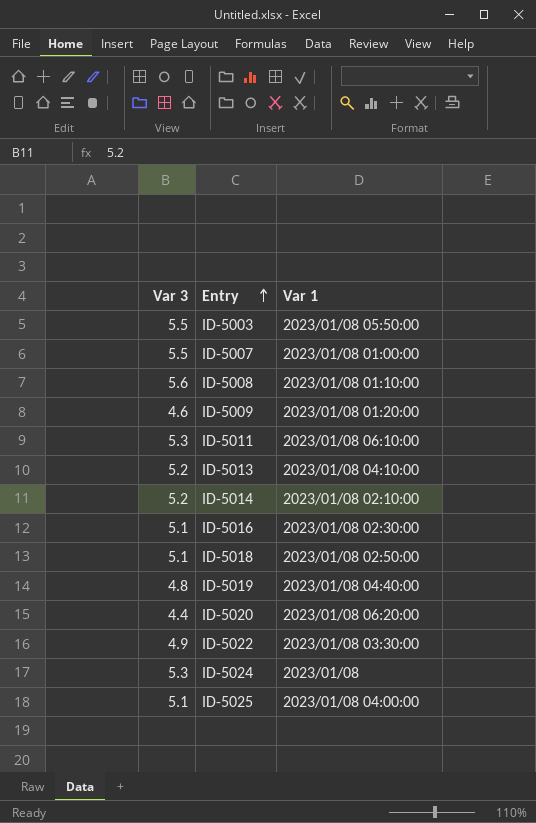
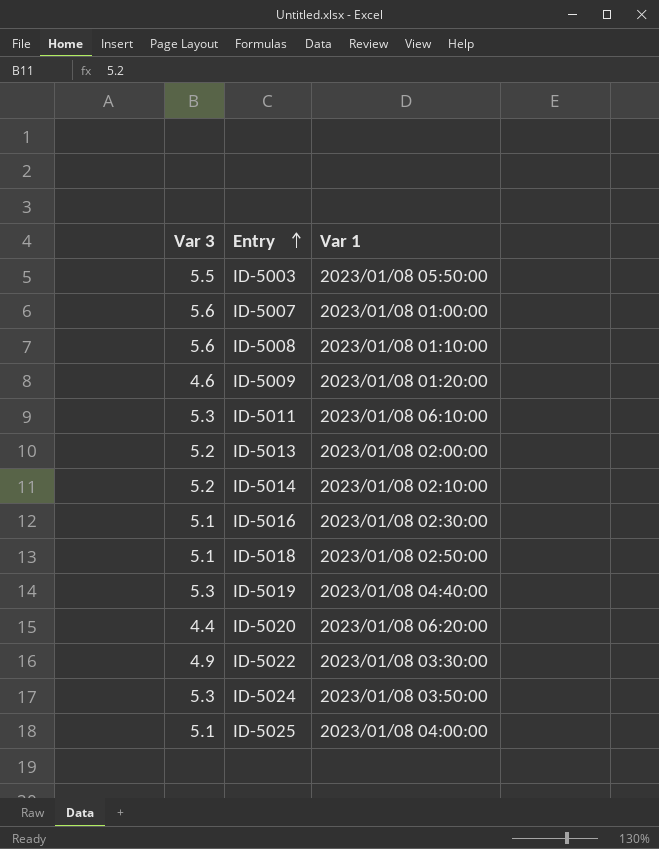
ID-5007 | Var 3: 5.5 -> 5.6
ID-5013 | Var 1: 2023/01/08 04:10:00 -> 2023/01/08 02:00:00
ID-5019 | Var 3: 4.8 -> 5.3
ID-5024 | Var 1: 2023/01/08 -> 2023/01/08 03:50:00

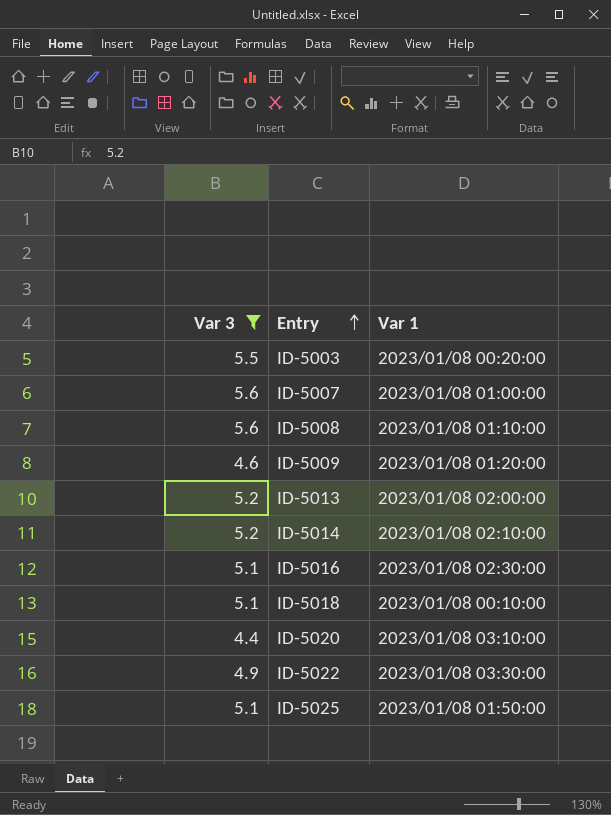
filter: none -> Var 3 != 5.3
ID-5003 | Var 1: 2023/01/08 05:50:00 -> 2023/01/08 00:20:00
ID-5018 | Var 1: 2023/01/08 02:50:00 -> 2023/01/08 00:10:00
ID-5020 | Var 1: 2023/01/08 06:20:00 -> 2023/01/08 03:10:00
ID-5025 | Var 1: 2023/01/08 04:00:00 -> 2023/01/08 01:50:00

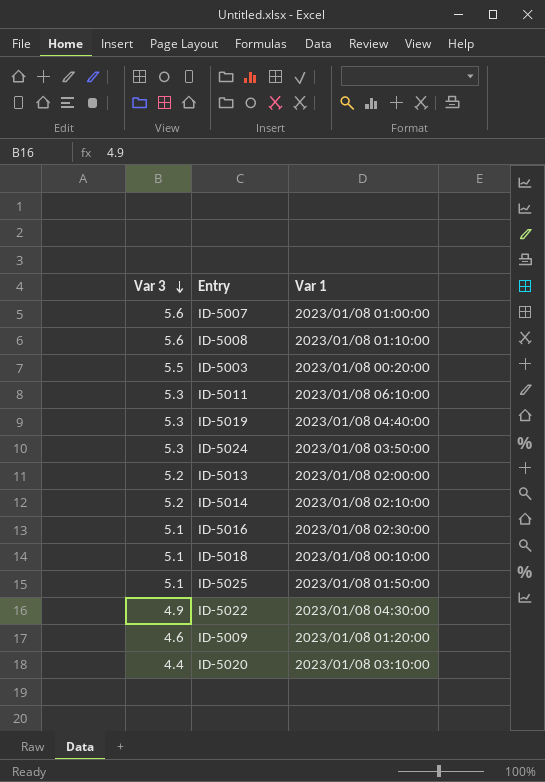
filter: Var 3 != 5.3 -> none
row order: Entry ascending -> Var 3 descending
ID-5022 | Var 1: 2023/01/08 03:30:00 -> 2023/01/08 04:30:00

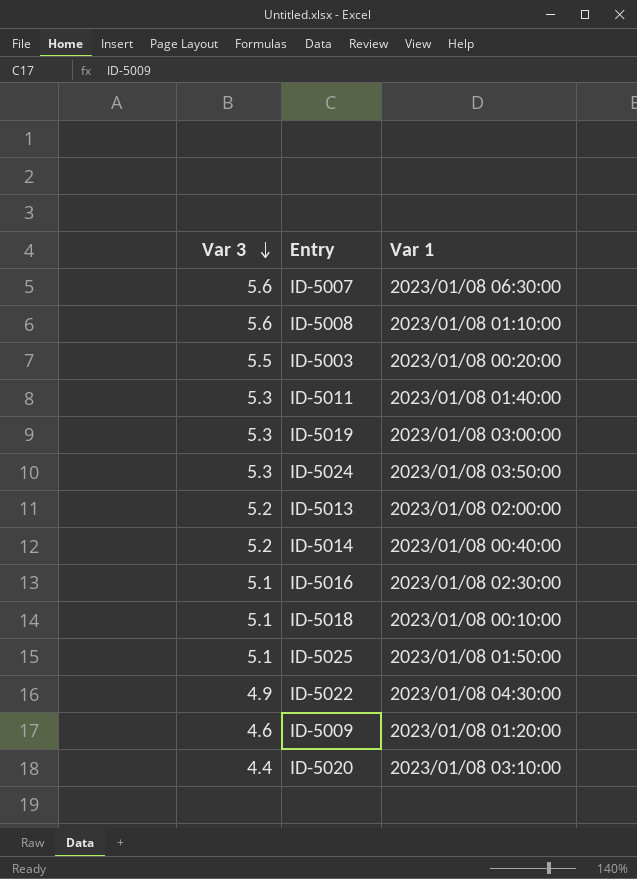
ID-5007 | Var 1: 2023/01/08 01:00:00 -> 2023/01/08 06:30:00
ID-5011 | Var 1: 2023/01/08 06:10:00 -> 2023/01/08 01:40:00
ID-5019 | Var 1: 2023/01/08 04:40:00 -> 2023/01/08 03:00:00
ID-5014 | Var 1: 2023/01/08 02:10:00 -> 2023/01/08 00:40:00

